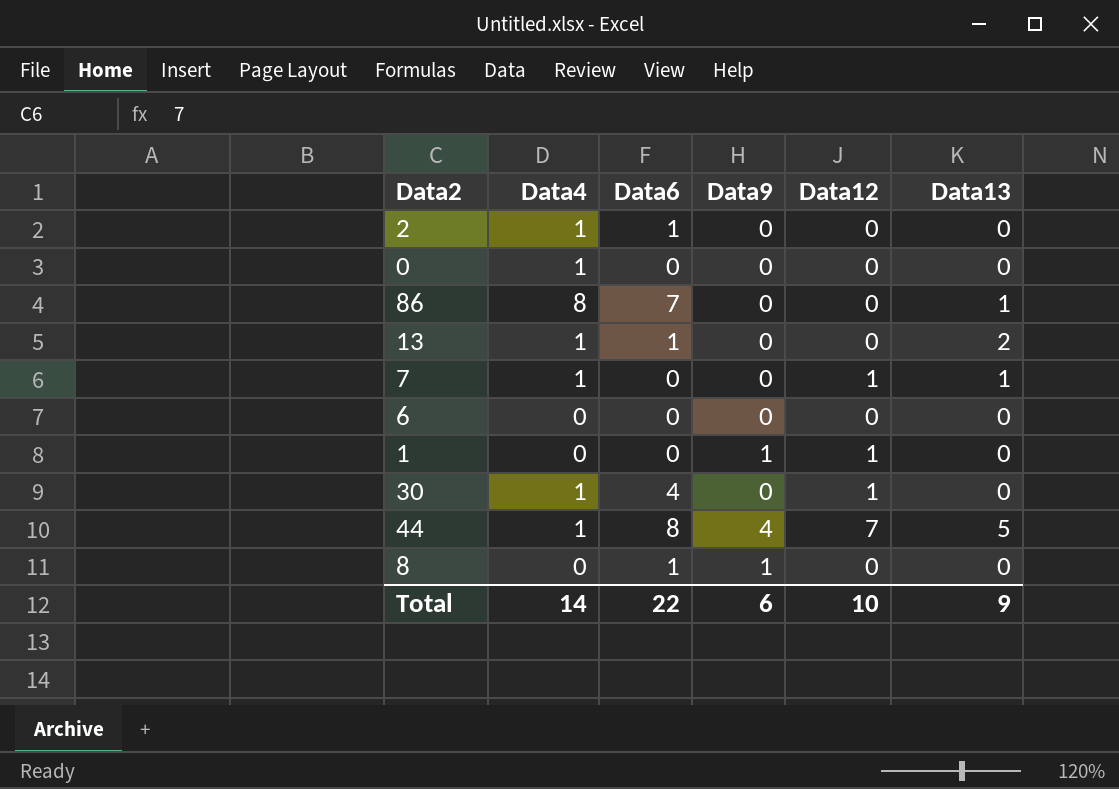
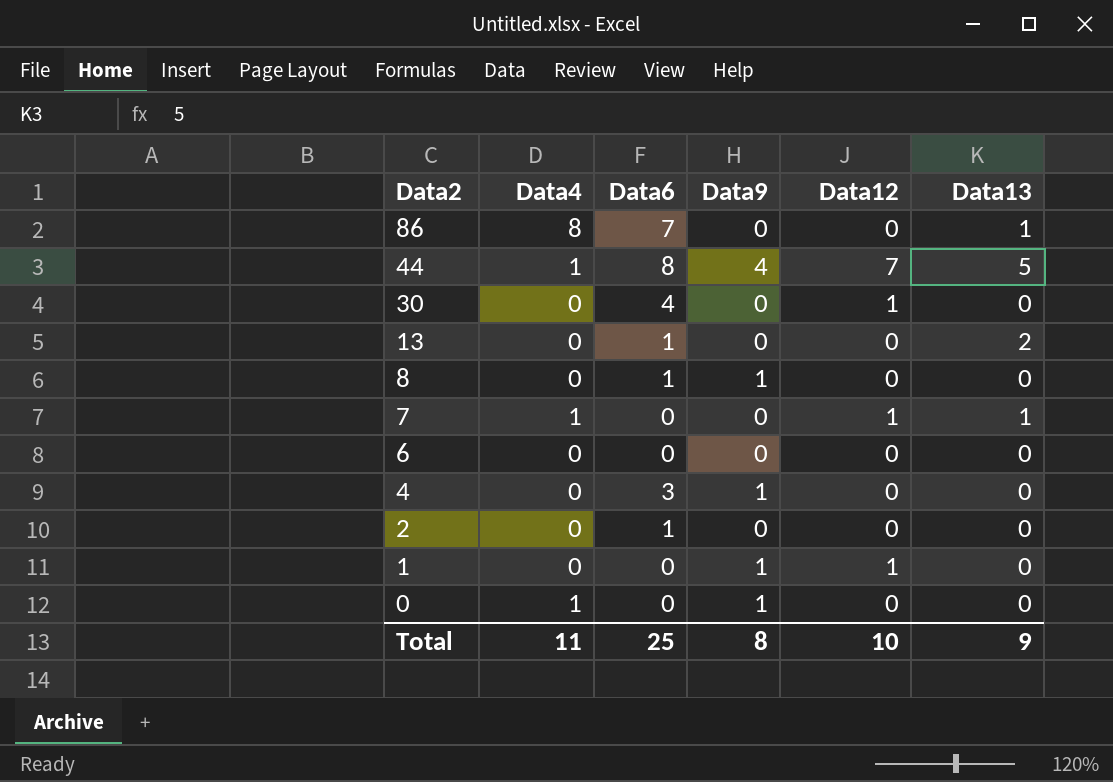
row order: none -> Data2 descending
30 | Data4: 1 -> 0
13 | Data4: 1 -> 0
row 4: none -> 0 | 3 | 1 | 0 | 0
2 | Data4: 1 -> 0
0 | Data9: 0 -> 1
Total | Data4: 14 -> 11
Total | Data6: 22 -> 25
Total | Data9: 6 -> 8

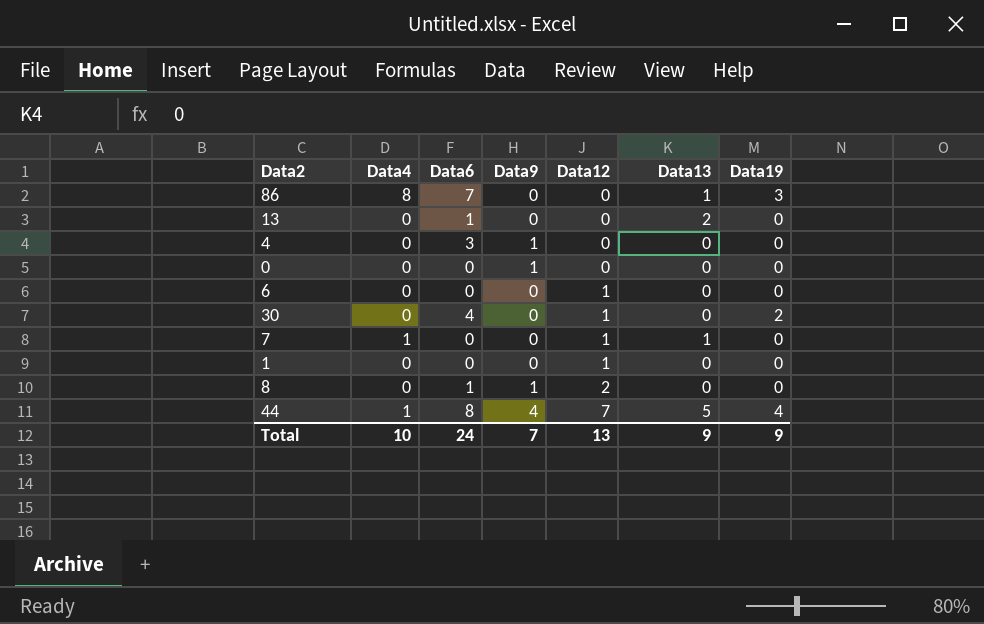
row order: Data2 descending -> Data12 ascending
column Data19 | position: none -> 7
row 2: 0 | 1 | 0 | 0 | 0 -> none
0 | Data4: 1 -> 0
6 | Data12: 0 -> 1
1 | Data9: 1 -> 0
8 | Data12: 0 -> 2
Total | Data4: 11 -> 10
Total | Data6: 25 -> 24
Total | Data9: 8 -> 7
Total | Data12: 10 -> 13

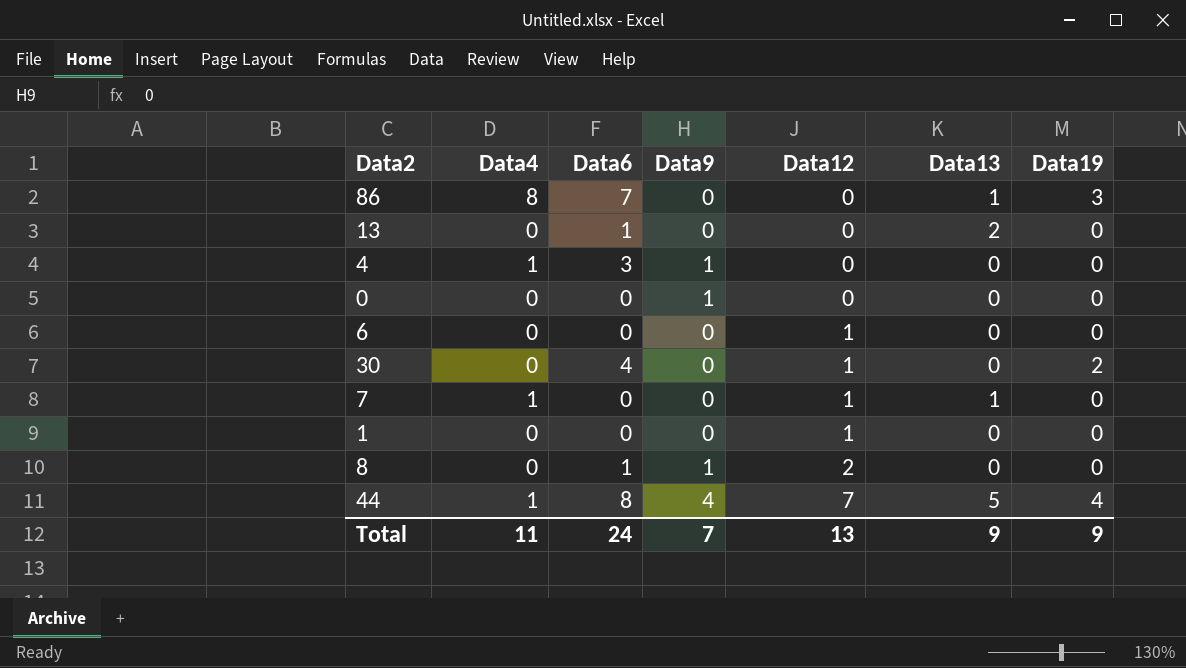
4 | Data4: 0 -> 1
Total | Data4: 10 -> 11

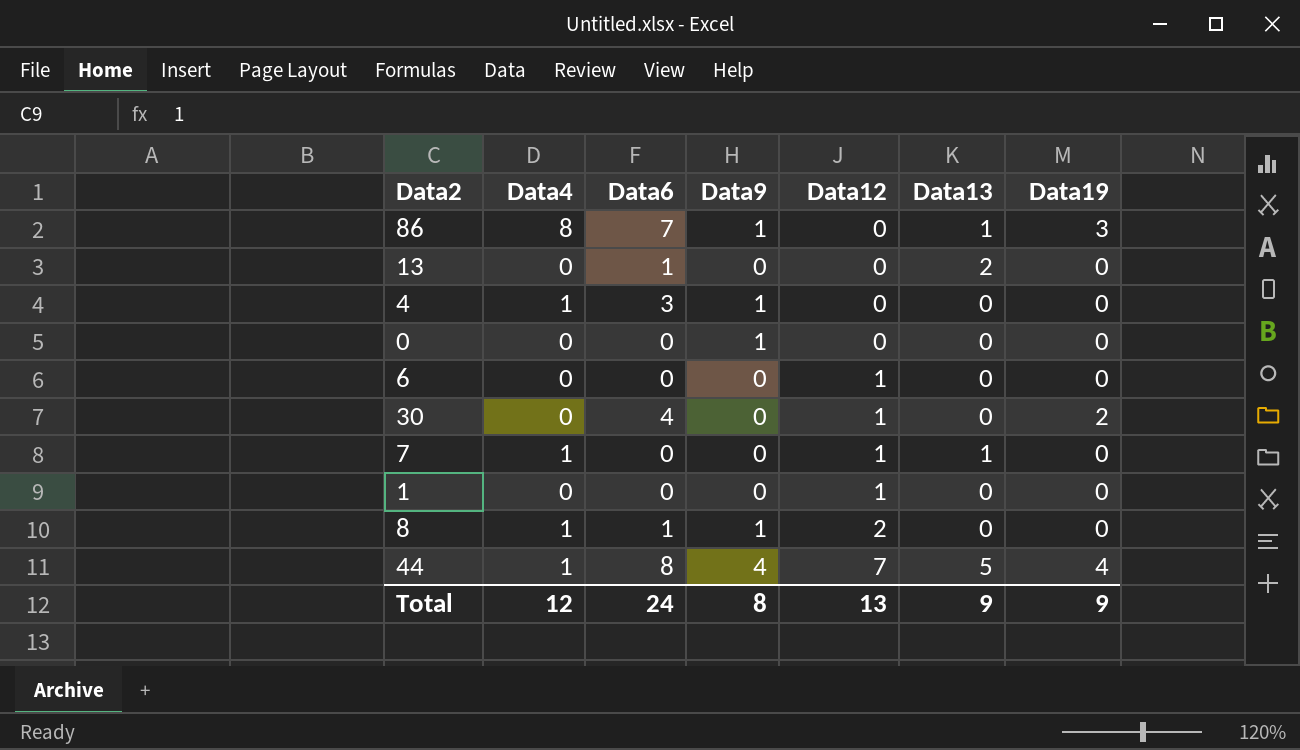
86 | Data9: 0 -> 1
8 | Data4: 0 -> 1
Total | Data4: 11 -> 12
Total | Data9: 7 -> 8

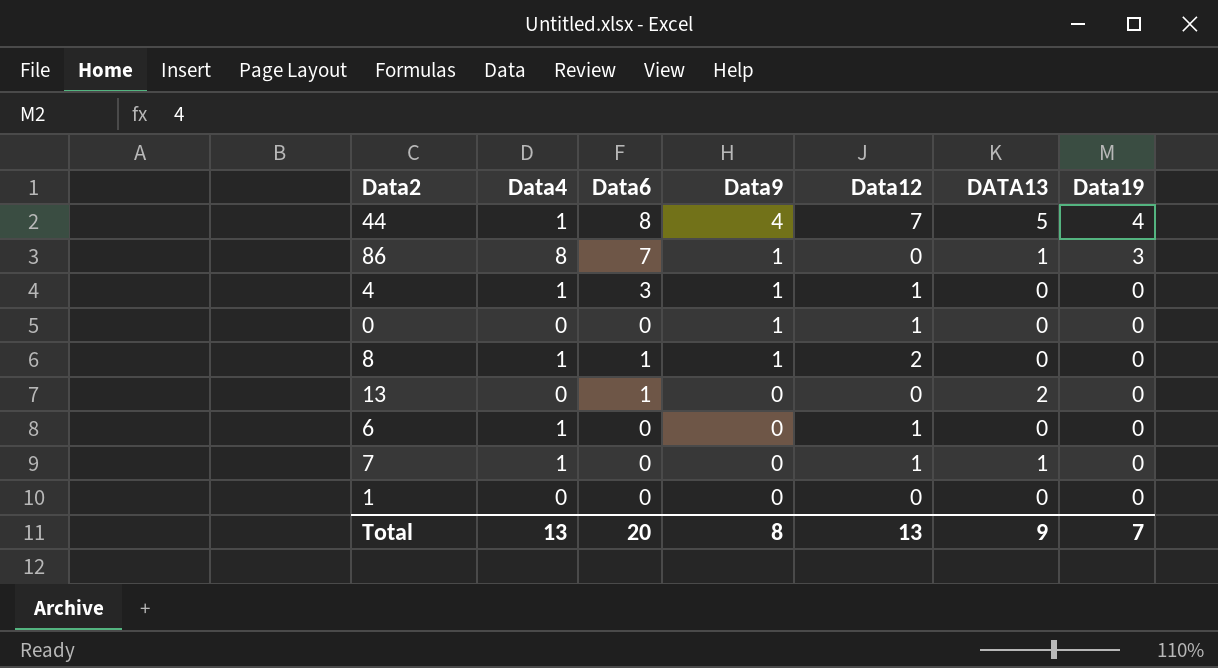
row order: Data12 ascending -> Data9 descending
column name: Data13 -> DATA13
row 30: 0 | 4 | 0 | 1 | 0 | 2 -> none
4 | Data12: 0 -> 1
0 | Data12: 0 -> 1
6 | Data4: 0 -> 1
1 | Data12: 1 -> 0
Total | Data4: 12 -> 13
Total | Data6: 24 -> 20
Total | Data19: 9 -> 7

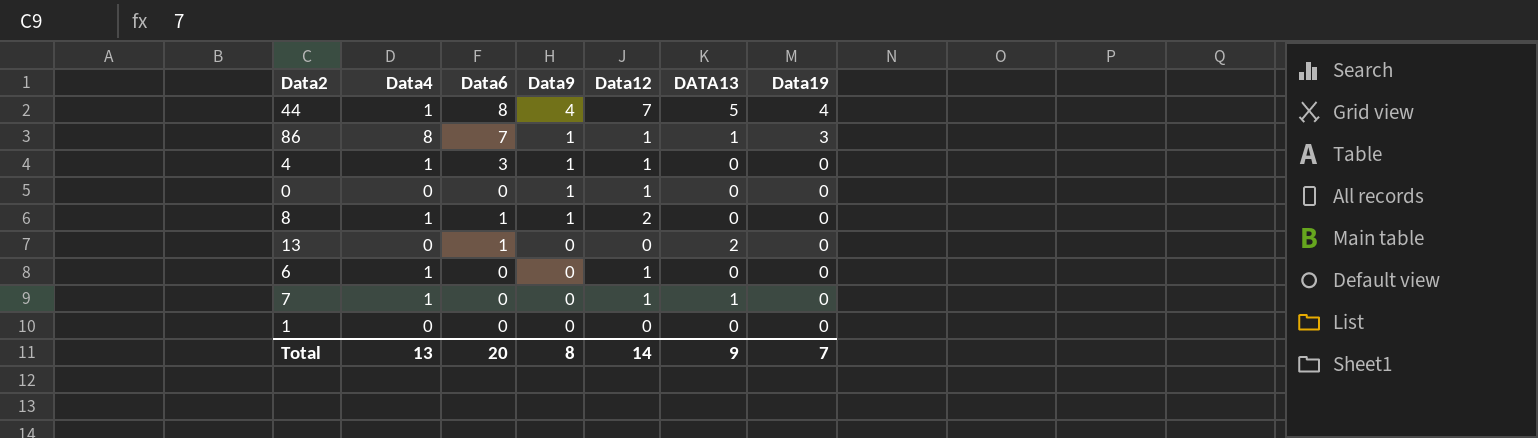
86 | Data12: 0 -> 1
Total | Data12: 13 -> 14

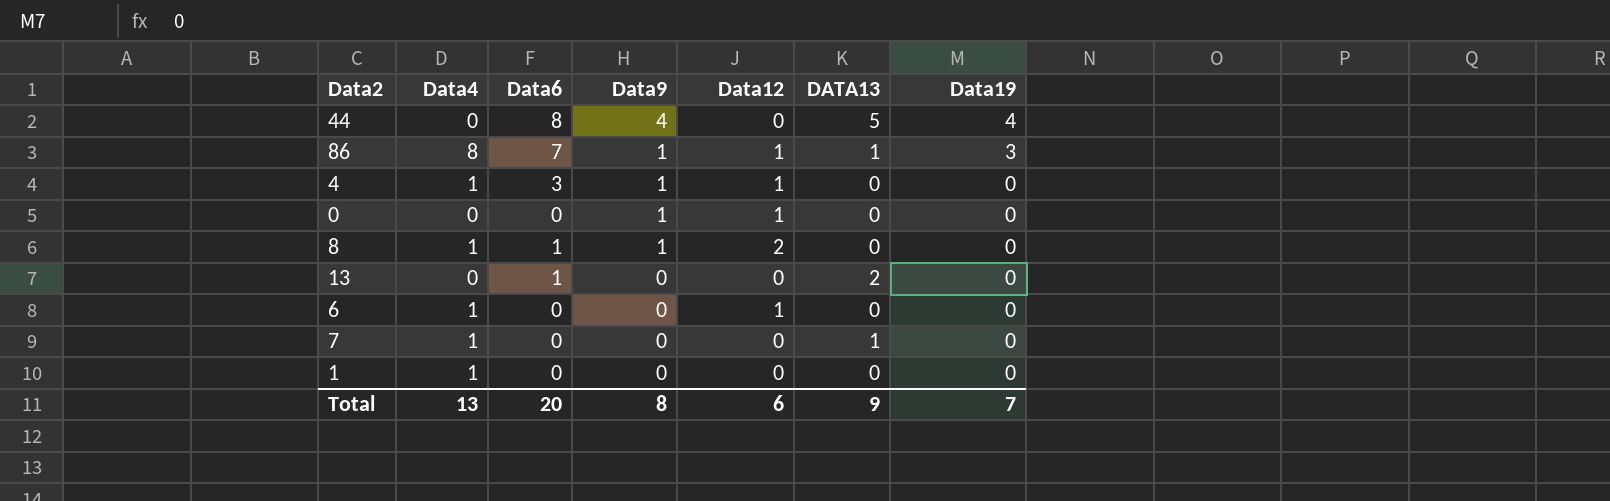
44 | Data4: 1 -> 0
44 | Data12: 7 -> 0
7 | Data12: 1 -> 0
1 | Data4: 0 -> 1
Total | Data12: 14 -> 6

